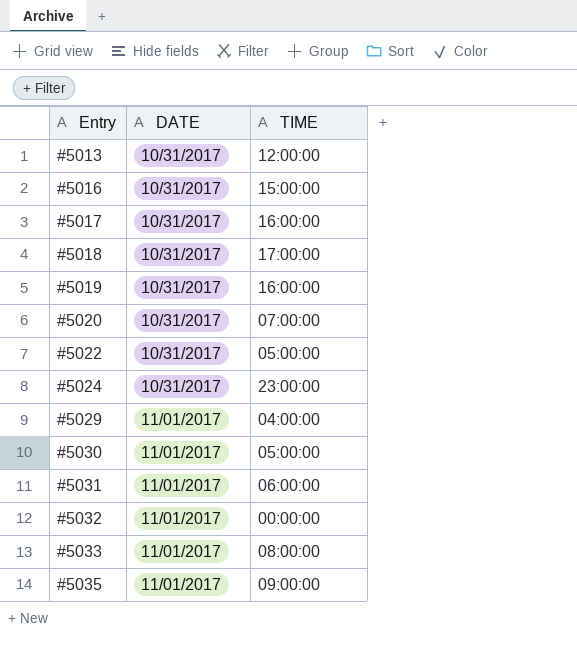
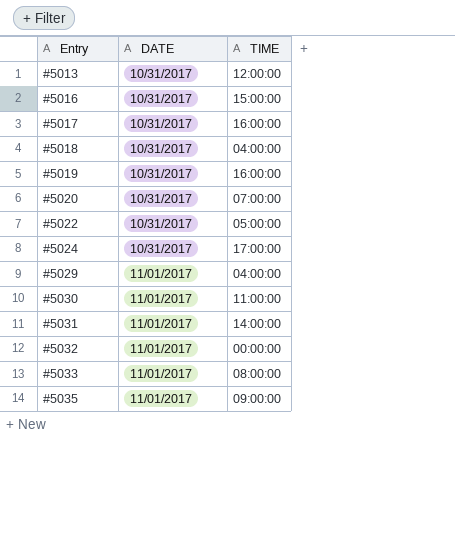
#5018 | TIME: 17:00:00 -> 04:00:00
#5024 | TIME: 23:00:00 -> 17:00:00
#5030 | TIME: 05:00:00 -> 11:00:00
#5031 | TIME: 06:00:00 -> 14:00:00

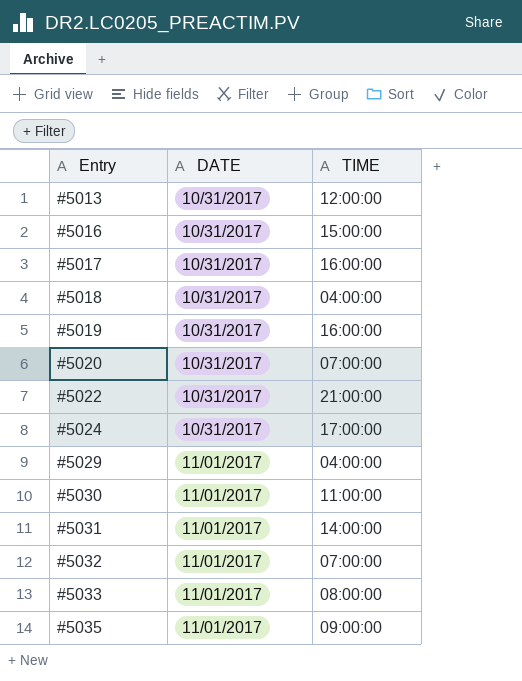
#5022 | TIME: 05:00:00 -> 21:00:00
#5032 | TIME: 00:00:00 -> 07:00:00

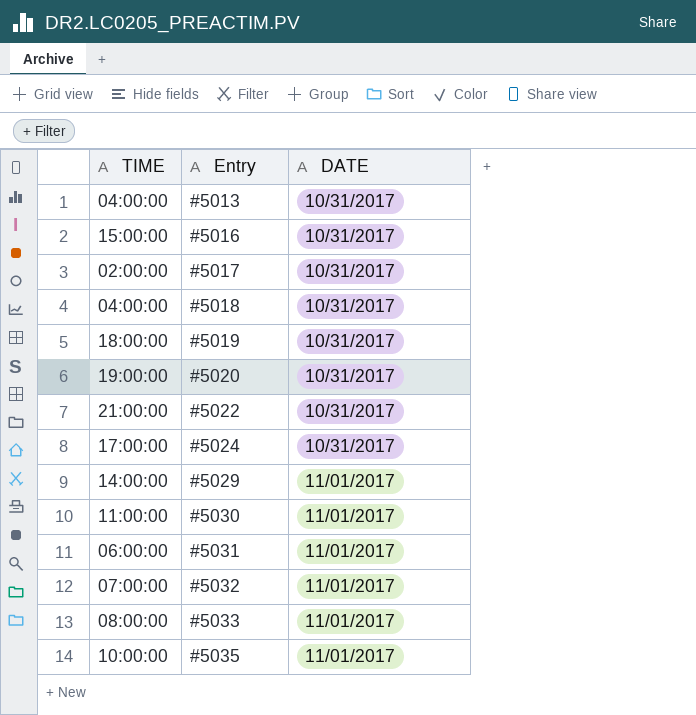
column TIME | position: 3 -> 1
#5013 | TIME: 12:00:00 -> 04:00:00
#5017 | TIME: 16:00:00 -> 02:00:00
#5019 | TIME: 16:00:00 -> 18:00:00
#5020 | TIME: 07:00:00 -> 19:00:00
#5029 | TIME: 04:00:00 -> 14:00:00
#5031 | TIME: 14:00:00 -> 06:00:00
#5035 | TIME: 09:00:00 -> 10:00:00

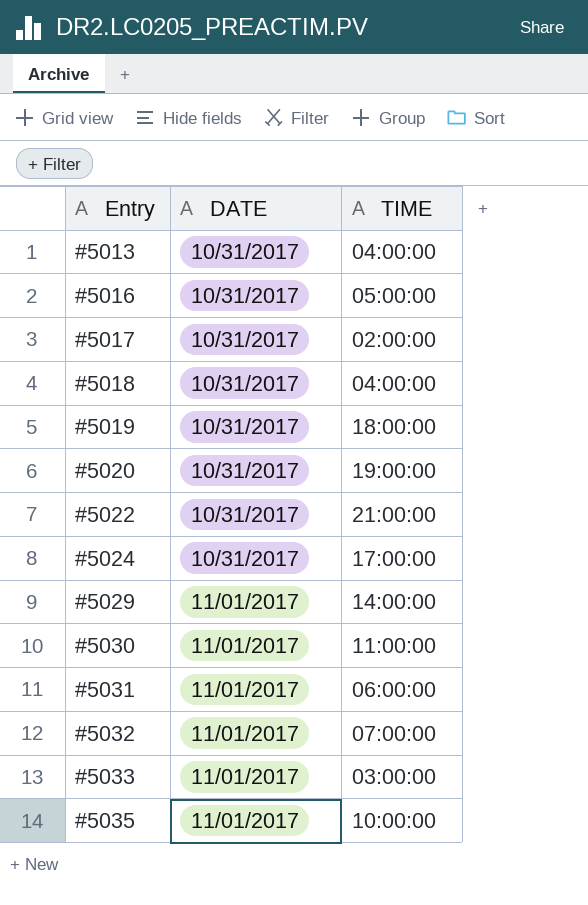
column TIME | position: 1 -> 3
#5016 | TIME: 15:00:00 -> 05:00:00
#5033 | TIME: 08:00:00 -> 03:00:00

